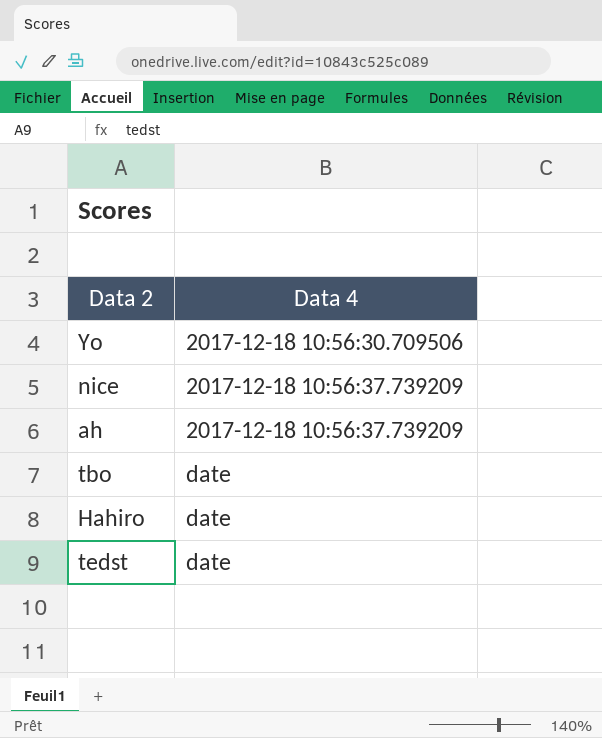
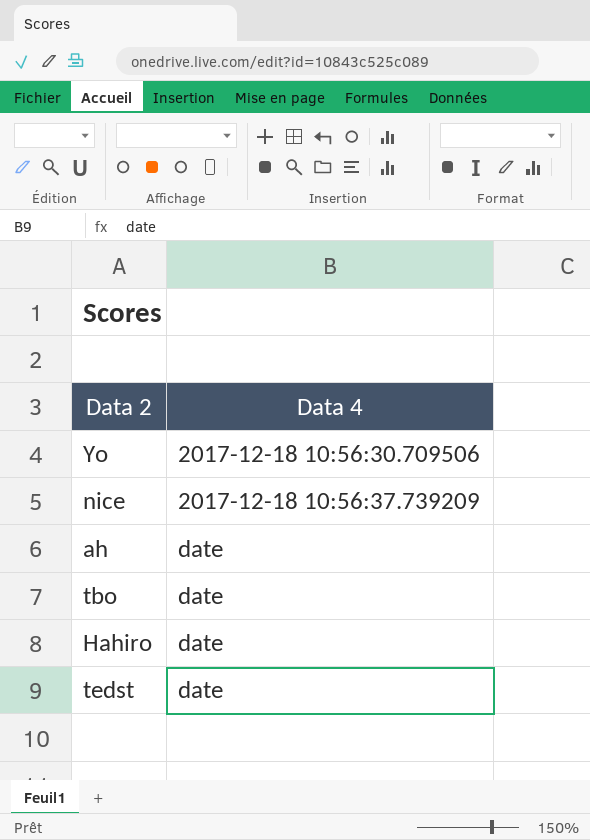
ah | Data 4: 2017-12-18 10:56:37.739209 -> date

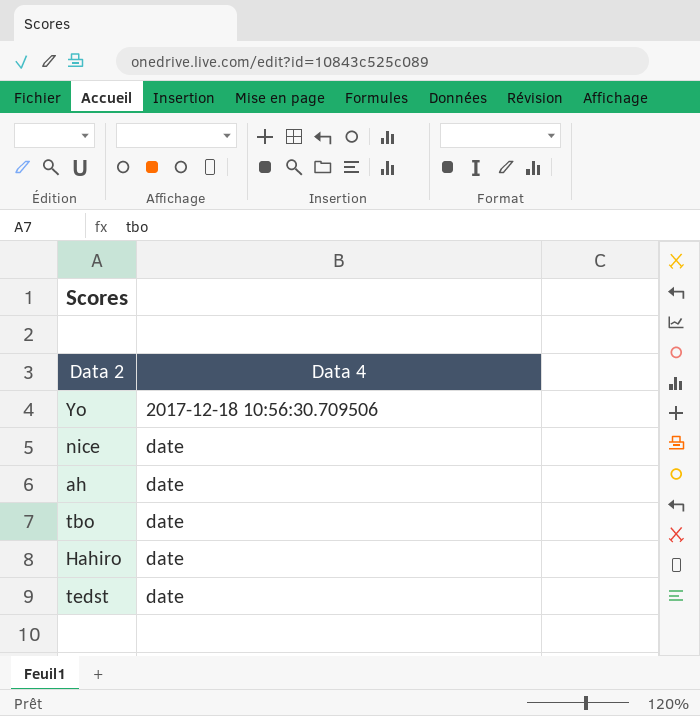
nice | Data 4: 2017-12-18 10:56:37.739209 -> date

